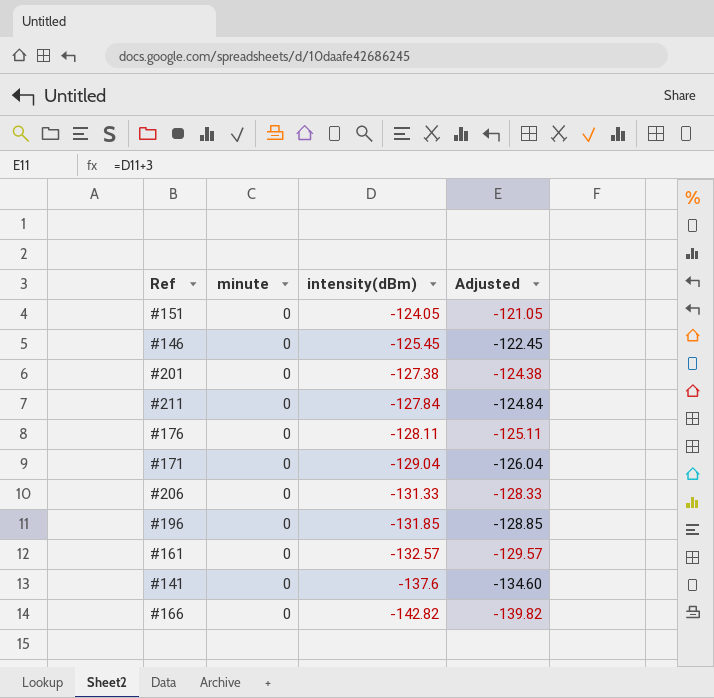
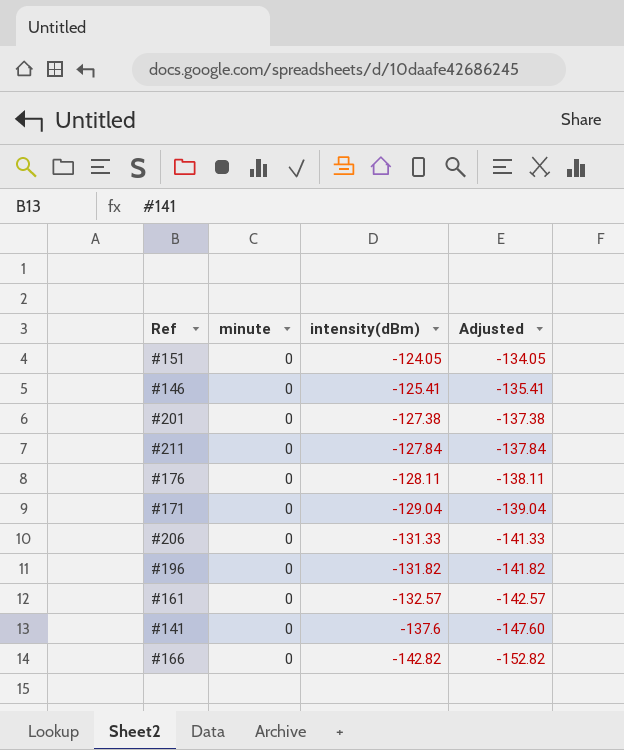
column Adjusted | formula: [intensity(dBm)] + 3 -> [intensity(dBm)] - 10
#146 | intensity(dBm): -125.45 -> -125.41
#196 | intensity(dBm): -131.85 -> -131.82

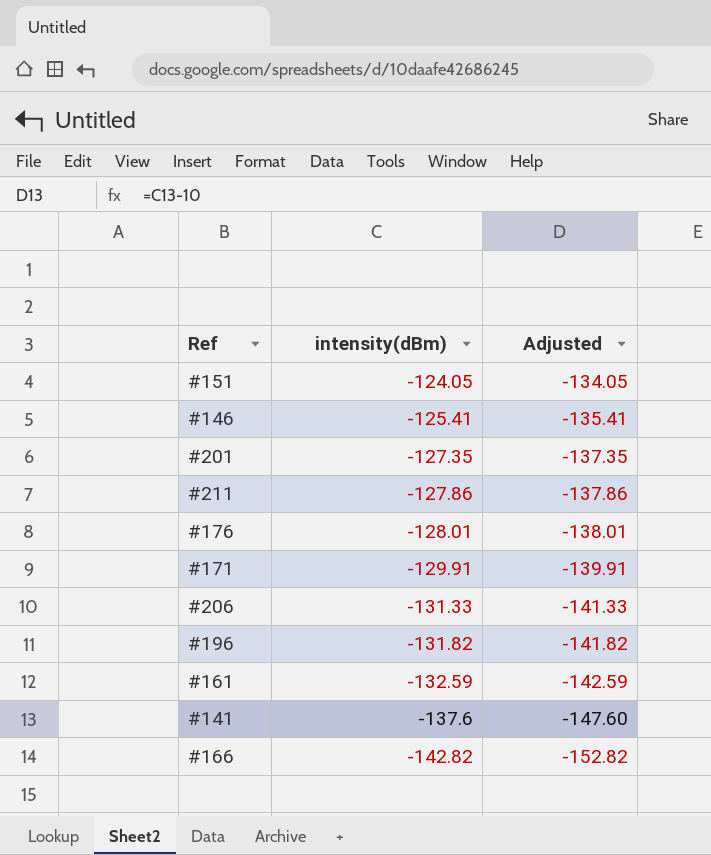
column minute | position: 2 -> none
#201 | intensity(dBm): -127.38 -> -127.35
#201 | Adjusted: -137.38 -> -137.35
#211 | intensity(dBm): -127.84 -> -127.86
#211 | Adjusted: -137.84 -> -137.86
#176 | intensity(dBm): -128.11 -> -128.01
#176 | Adjusted: -138.11 -> -138.01
#171 | intensity(dBm): -129.04 -> -129.91
#171 | Adjusted: -139.04 -> -139.91
#161 | intensity(dBm): -132.57 -> -132.59
#161 | Adjusted: -142.57 -> -142.59

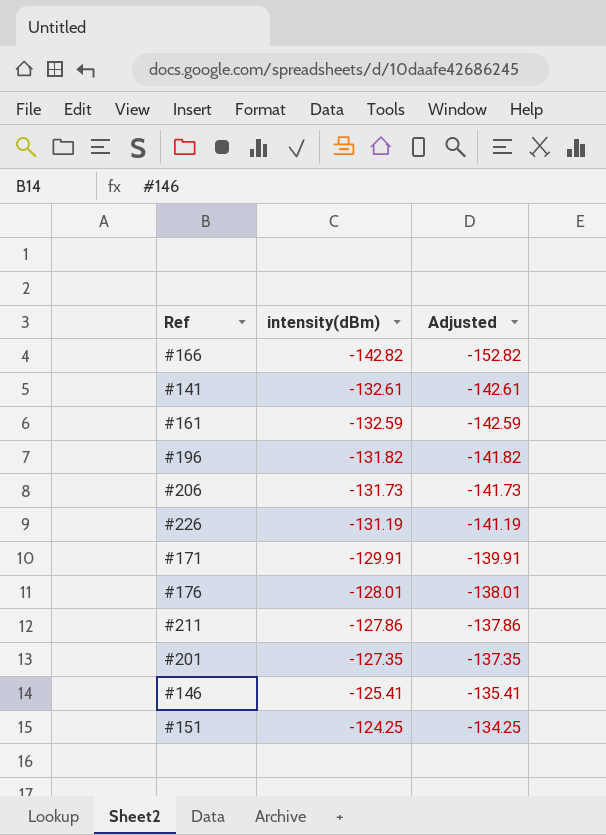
row order: intensity(dBm) descending -> intensity(dBm) ascending
#141 | intensity(dBm): -137.6 -> -132.61
#141 | Adjusted: -147.60 -> -142.61
#206 | intensity(dBm): -131.33 -> -131.73
#206 | Adjusted: -141.33 -> -141.73
row #226: none -> -131.19 | -141.19
#151 | intensity(dBm): -124.05 -> -124.25
#151 | Adjusted: -134.05 -> -134.25

